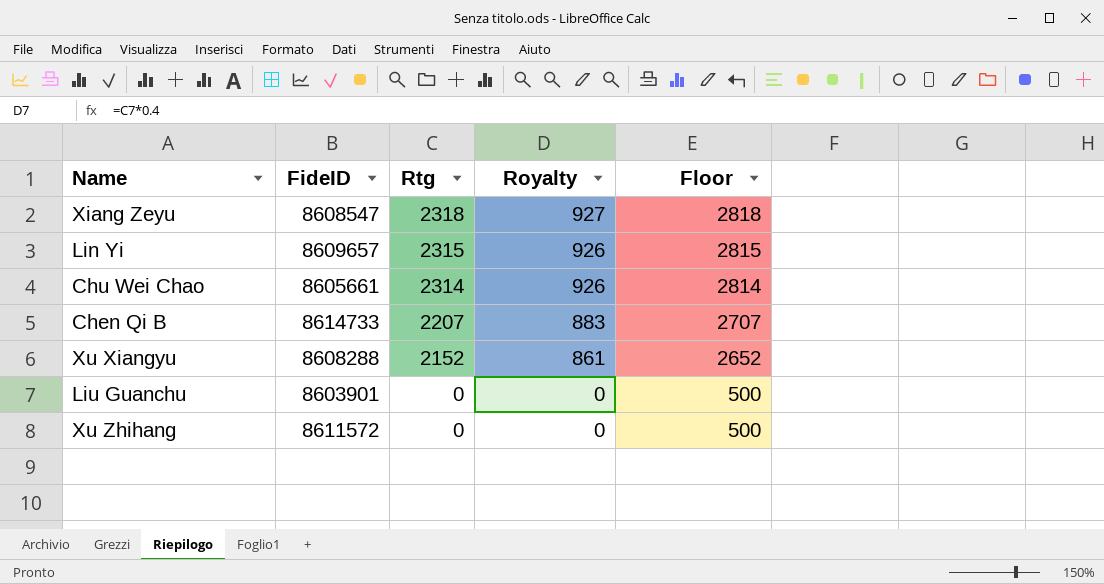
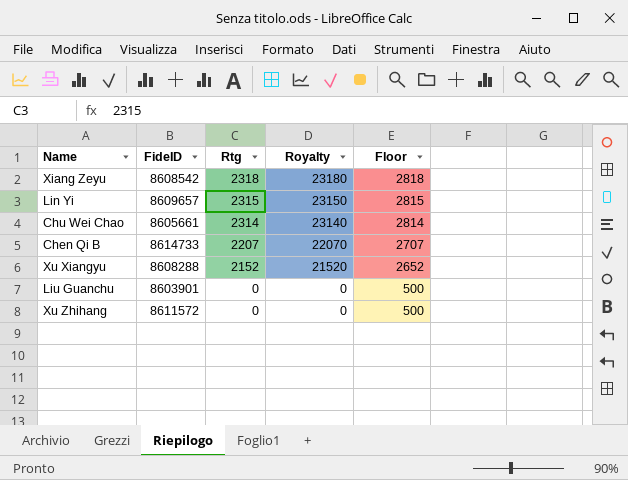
column Royalty | formula: [Rtg] * 0.4 -> [Rtg] * 10
Xiang Zeyu | FideID: 8608547 -> 8608542

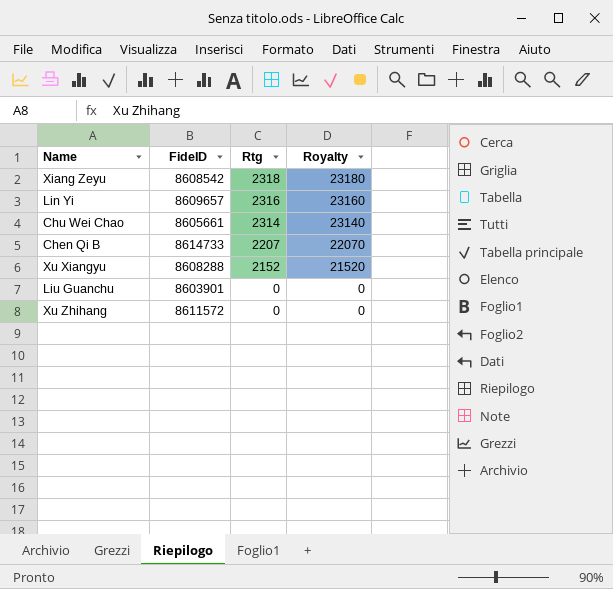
column Floor | formula: [Rtg] + 500 -> none
Lin Yi | Rtg: 2315 -> 2316
Lin Yi | Royalty: 23150 -> 23160

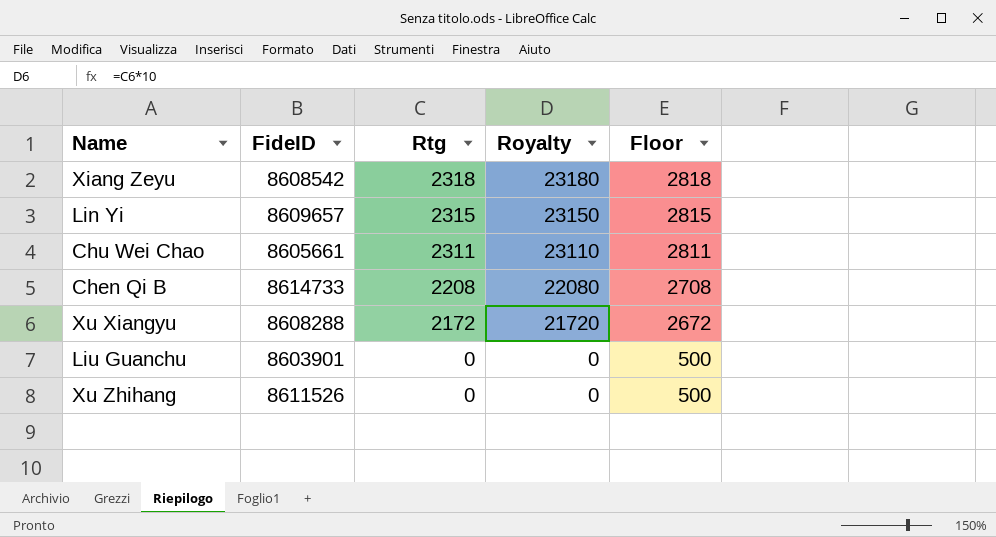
column Floor | formula: none -> [Rtg] + 500
Lin Yi | Rtg: 2316 -> 2315
Lin Yi | Royalty: 23160 -> 23150
Chu Wei Chao | Rtg: 2314 -> 2311
Chu Wei Chao | Royalty: 23140 -> 23110
Chen Qi B | Rtg: 2207 -> 2208
Chen Qi B | Royalty: 22070 -> 22080
Xu Xiangyu | Rtg: 2152 -> 2172
Xu Xiangyu | Royalty: 21520 -> 21720
Xu Zhihang | FideID: 8611572 -> 8611526

